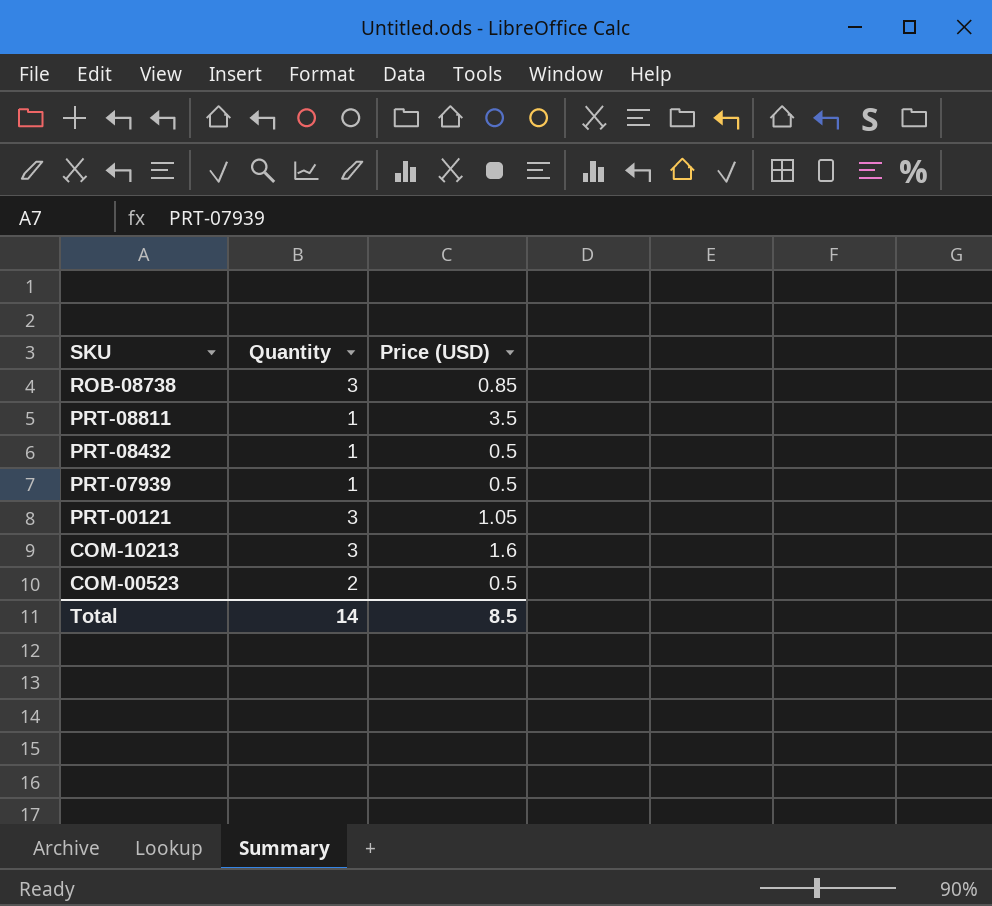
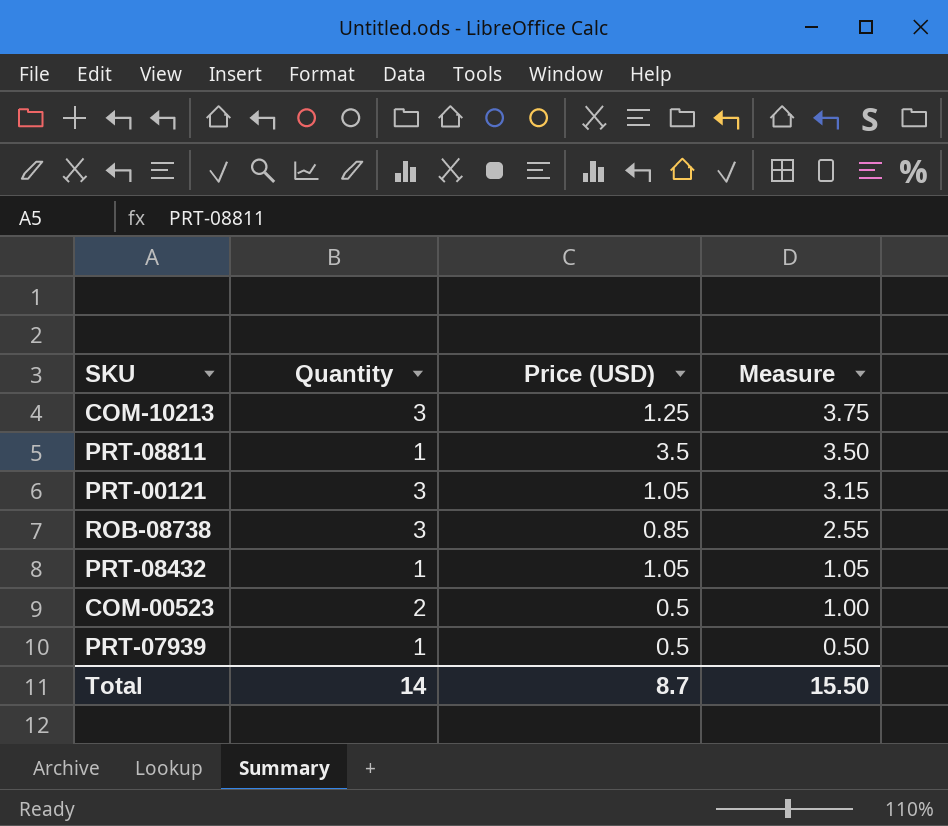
row order: SKU descending -> Measure descending
column Measure | formula: none -> [Quantity] * [Price (USD)]
COM-10213 | Price (USD): 1.6 -> 1.25
PRT-08432 | Price (USD): 0.5 -> 1.05
Total | Price (USD): 8.5 -> 8.7

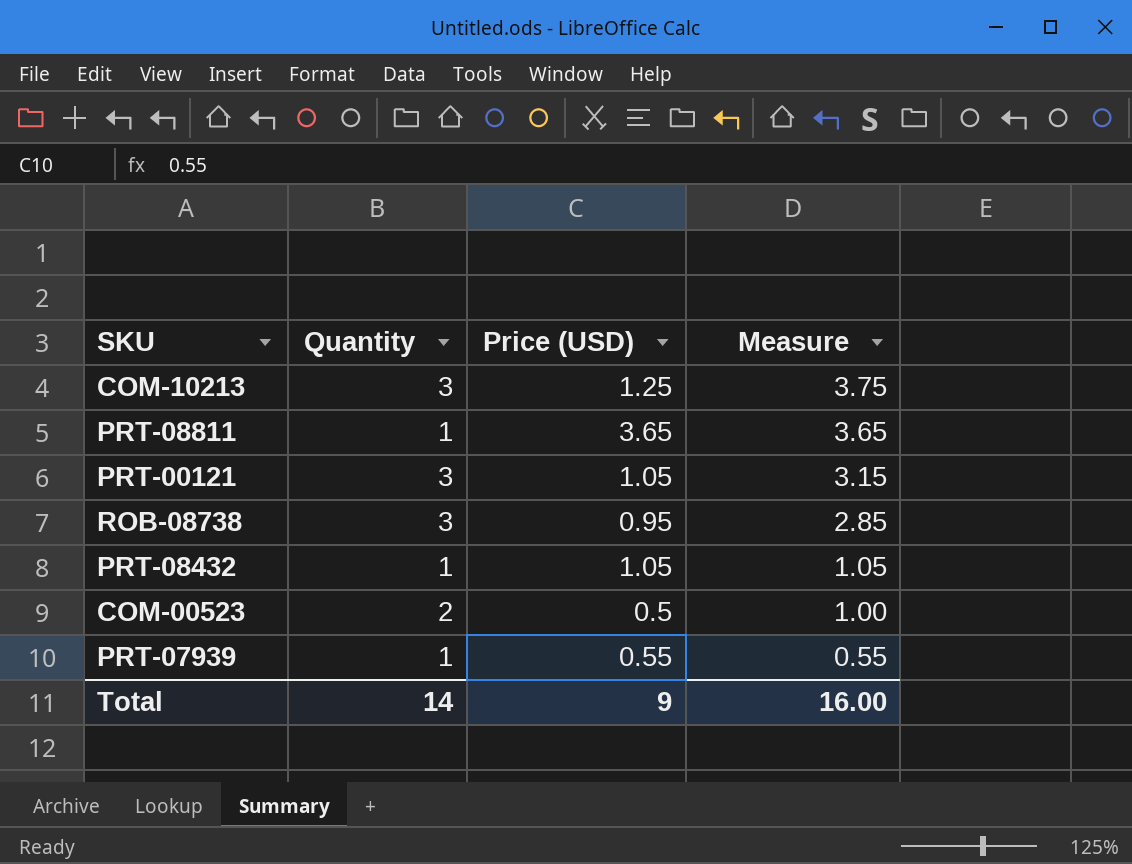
PRT-08811 | Price (USD): 3.5 -> 3.65
PRT-08811 | Measure: 3.50 -> 3.65
ROB-08738 | Price (USD): 0.85 -> 0.95
ROB-08738 | Measure: 2.55 -> 2.85
PRT-07939 | Price (USD): 0.5 -> 0.55
PRT-07939 | Measure: 0.50 -> 0.55
Total | Price (USD): 8.7 -> 9
Total | Measure: 15.50 -> 16.00

